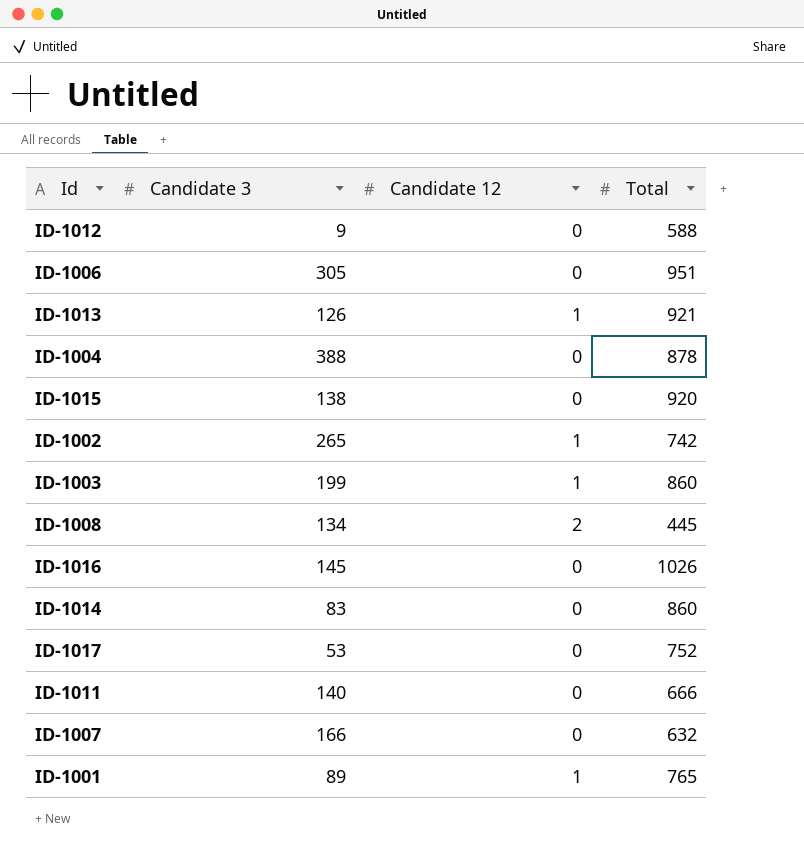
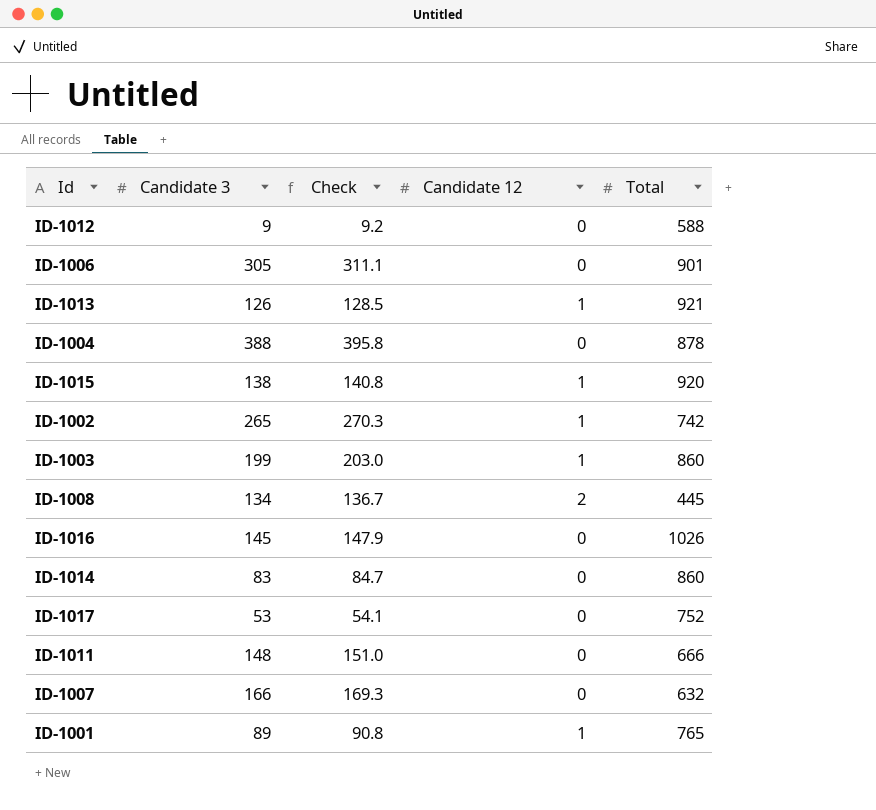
column Check | formula: none -> [Candidate 3] * 1.02
ID-1006 | Total: 951 -> 901
ID-1015 | Candidate 12: 0 -> 1
ID-1011 | Candidate 3: 140 -> 148

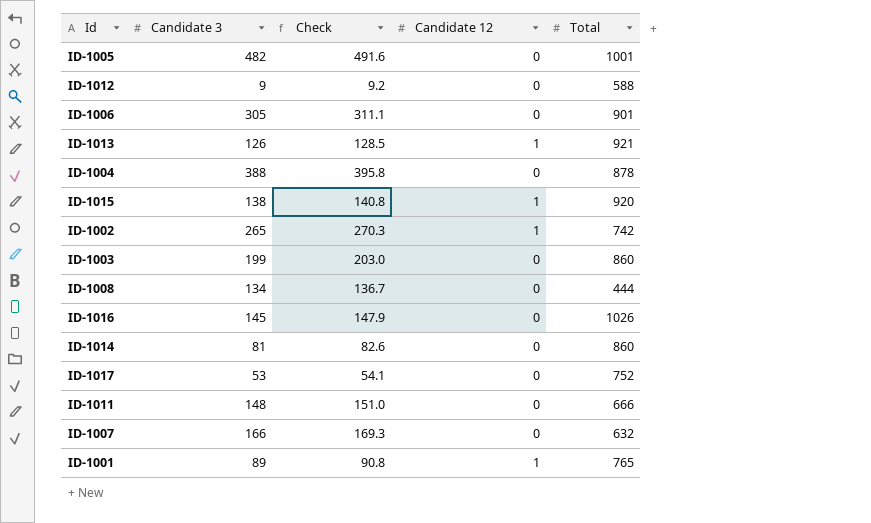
row ID-1005: none -> 482 | 491.6 | 0 | 1001
ID-1003 | Candidate 12: 1 -> 0
ID-1008 | Candidate 12: 2 -> 0
ID-1008 | Total: 445 -> 444
ID-1014 | Candidate 3: 83 -> 81
ID-1014 | Check: 84.7 -> 82.6

